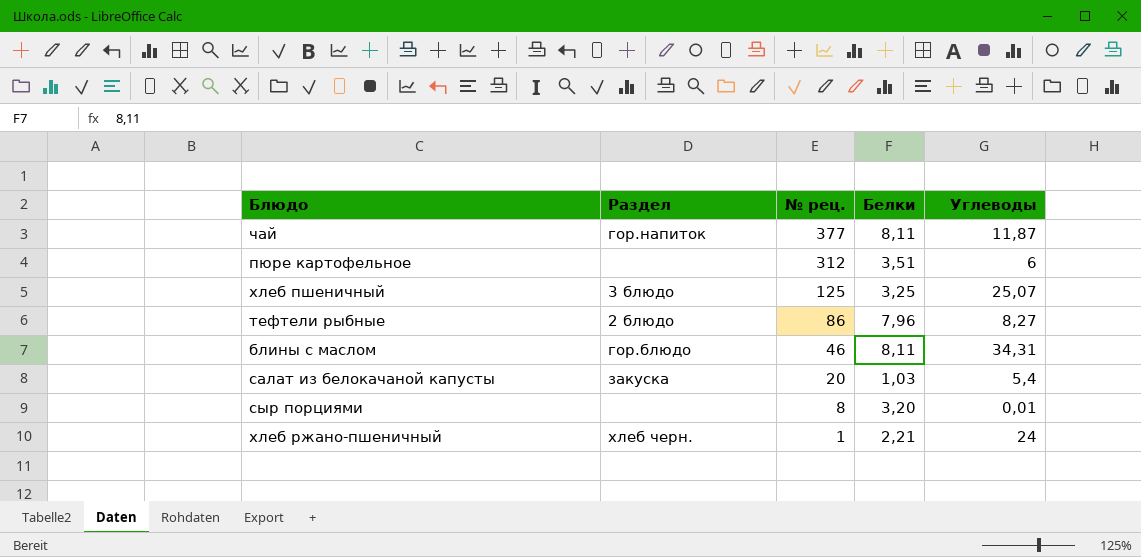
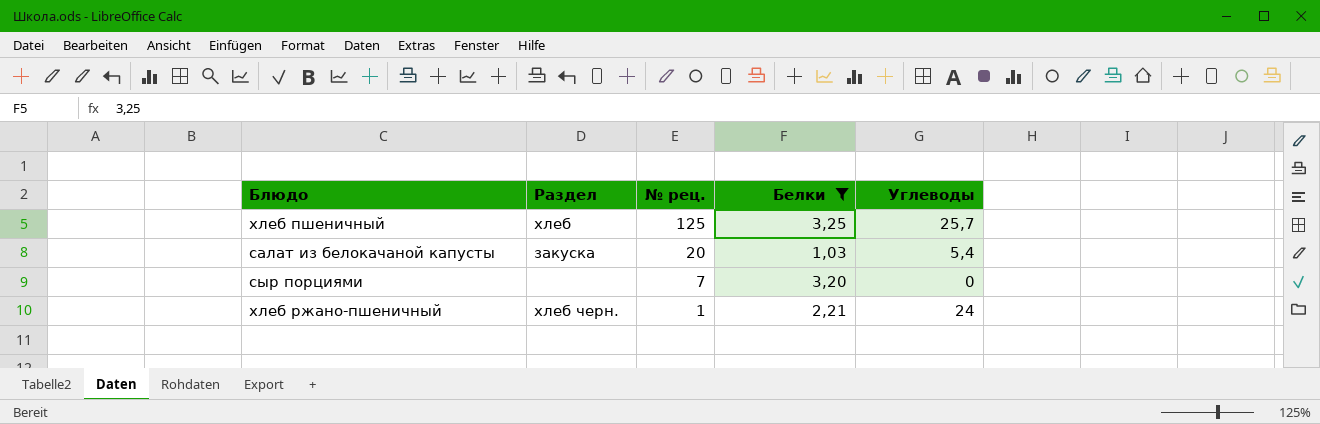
filter: none -> Белки <= 3,25
хлеб пшеничный | Раздел: 3 блюдо -> хлеб
хлеб пшеничный | Углеводы: 25,07 -> 25,7
сыр порциями | № рец.: 8 -> 7
сыр порциями | Углеводы: 0,01 -> 0

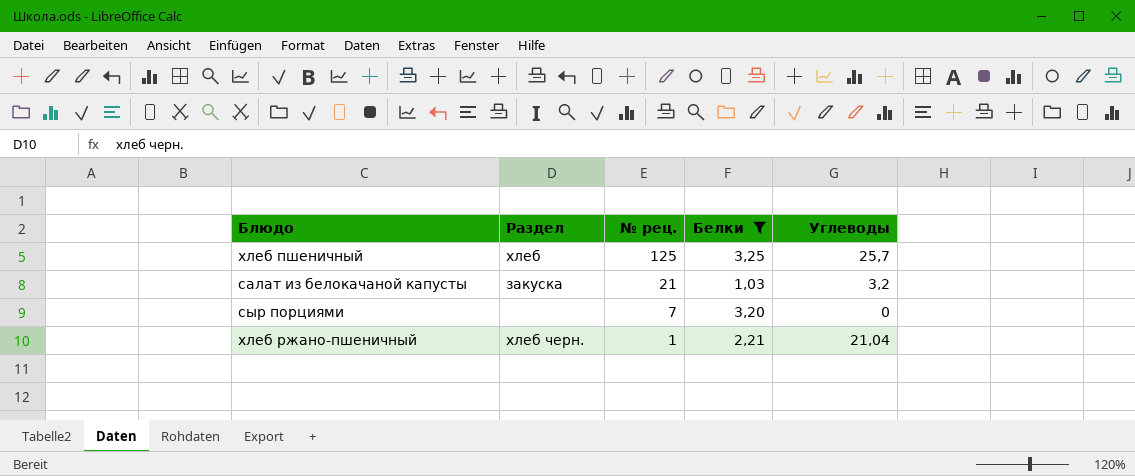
салат из белокачаной капусты | № рец.: 20 -> 21
салат из белокачаной капусты | Углеводы: 5,4 -> 3,2
хлеб ржано-пшеничный | Углеводы: 24 -> 21,04

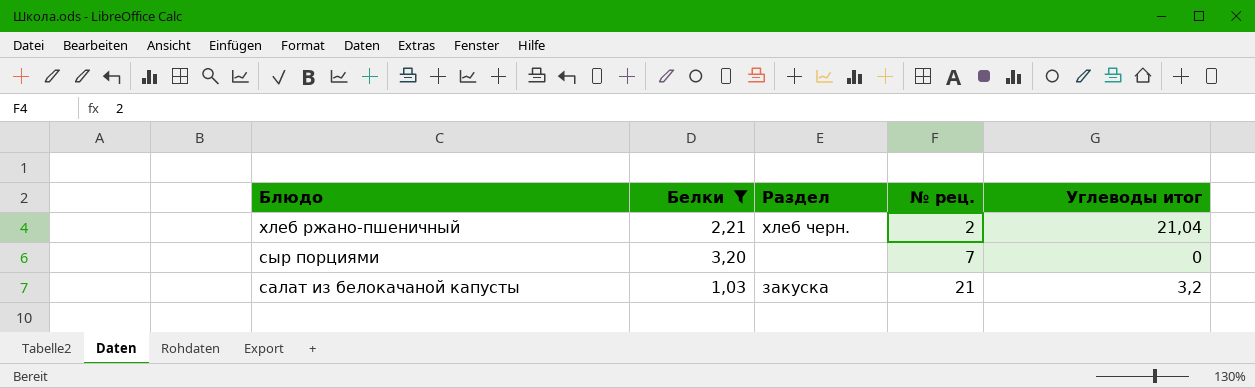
row order: № рец. descending -> Блюдо descending
column Белки | position: 4 -> 2
column name: Углеводы -> Углеводы итог
row хлеб пшеничный: хлеб | 125 | 3,25 | 25,7 -> none
хлеб ржано-пшеничный | № рец.: 1 -> 2

